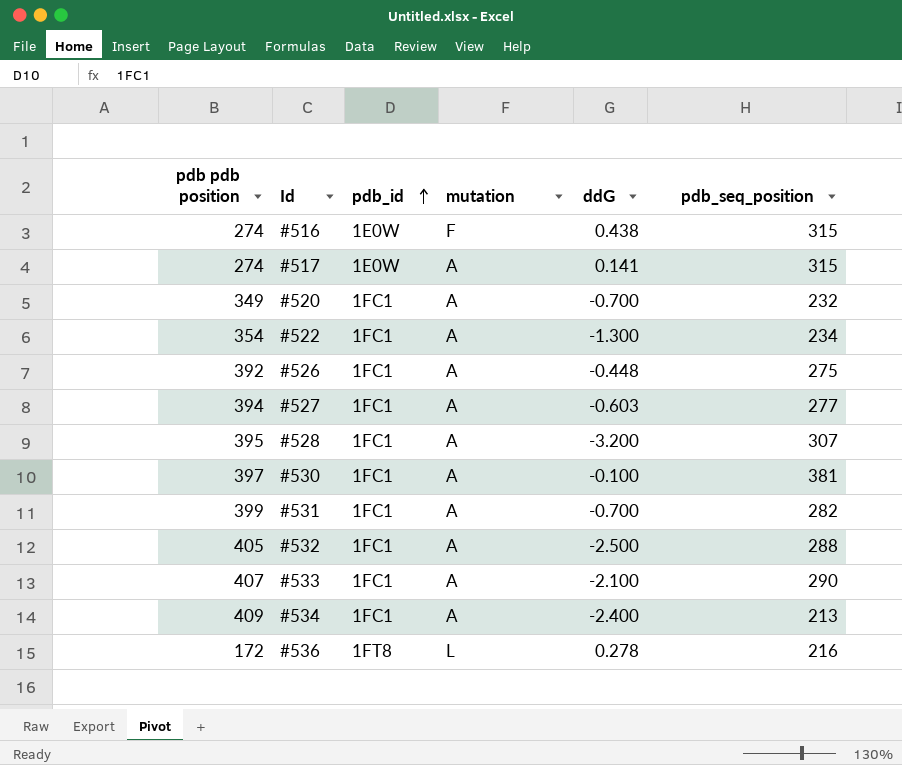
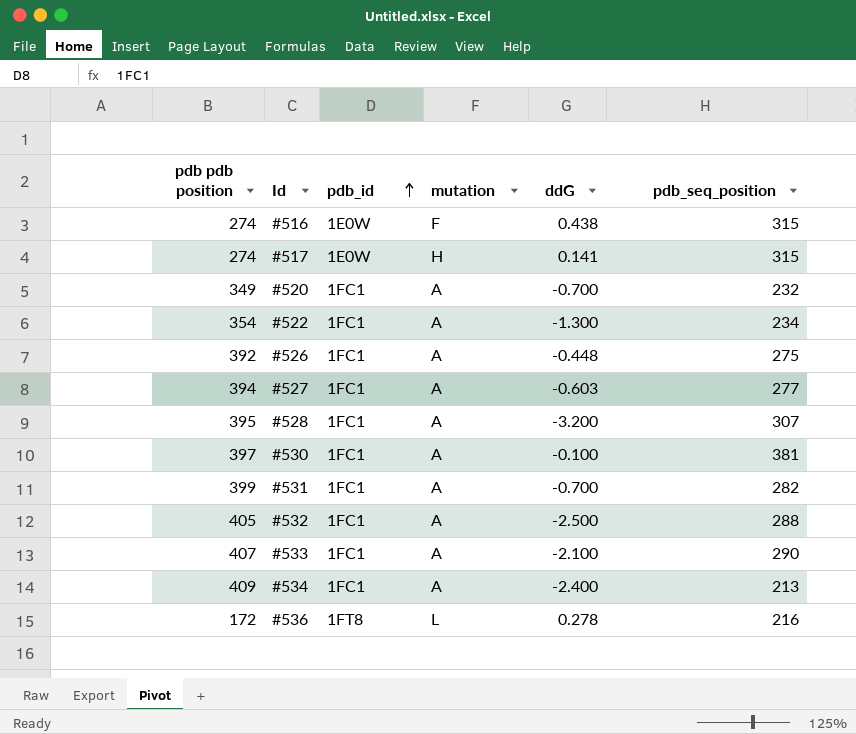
#517 | mutation: A -> H

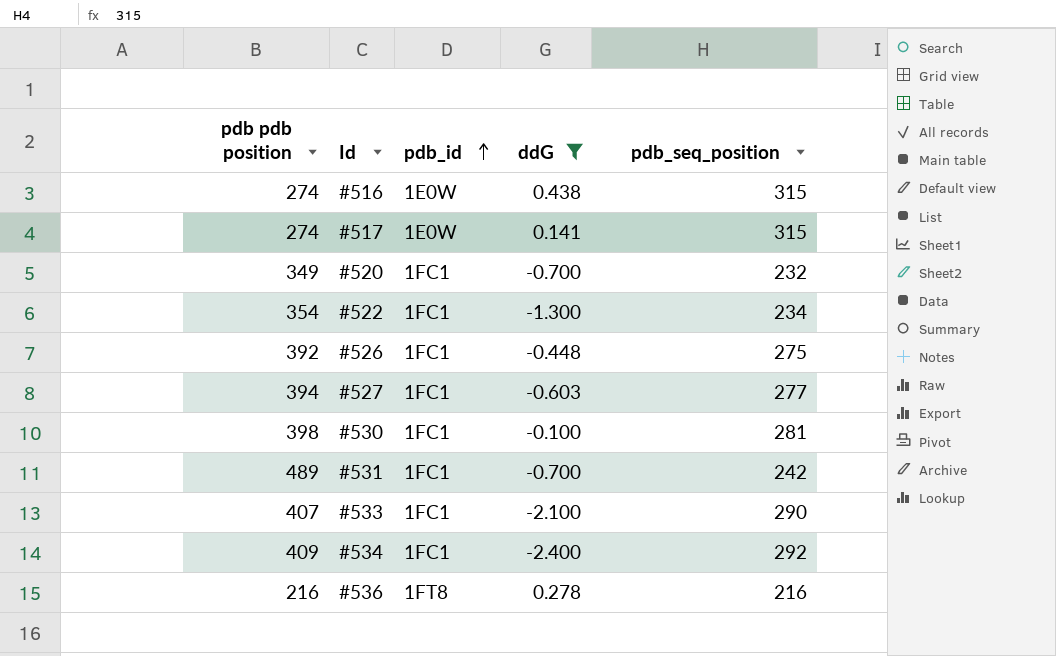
filter: none -> ddG >= -2.400
column mutation | position: 4 -> none
#530 | pdb pdb position: 397 -> 398
#530 | pdb_seq_position: 381 -> 281
#531 | pdb pdb position: 399 -> 489
#531 | pdb_seq_position: 282 -> 242
#534 | pdb_seq_position: 213 -> 292
#536 | pdb pdb position: 172 -> 216

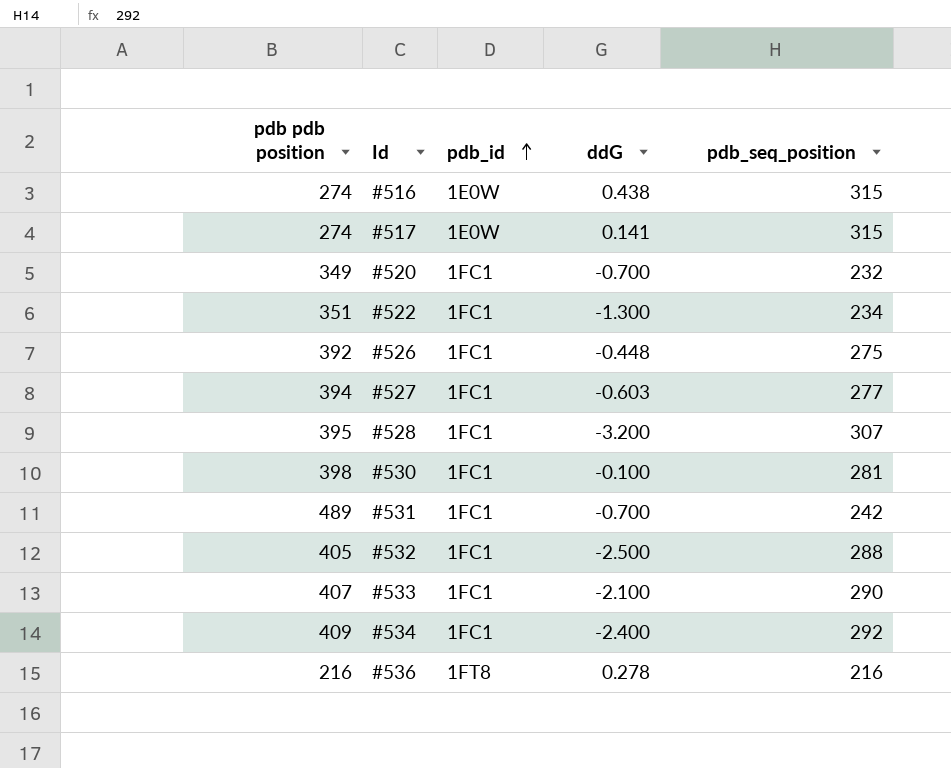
filter: ddG >= -2.400 -> none
#522 | pdb pdb position: 354 -> 351

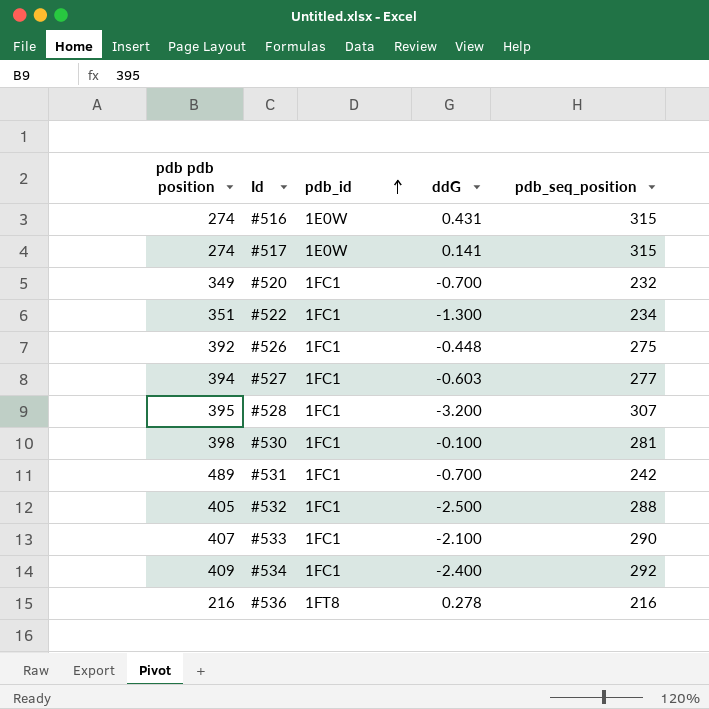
#516 | ddG: 0.438 -> 0.431

